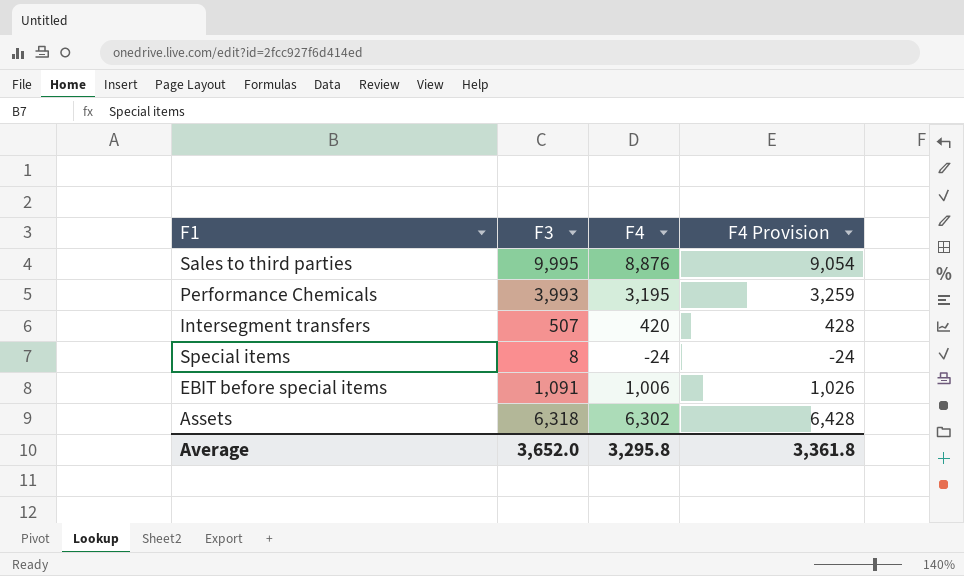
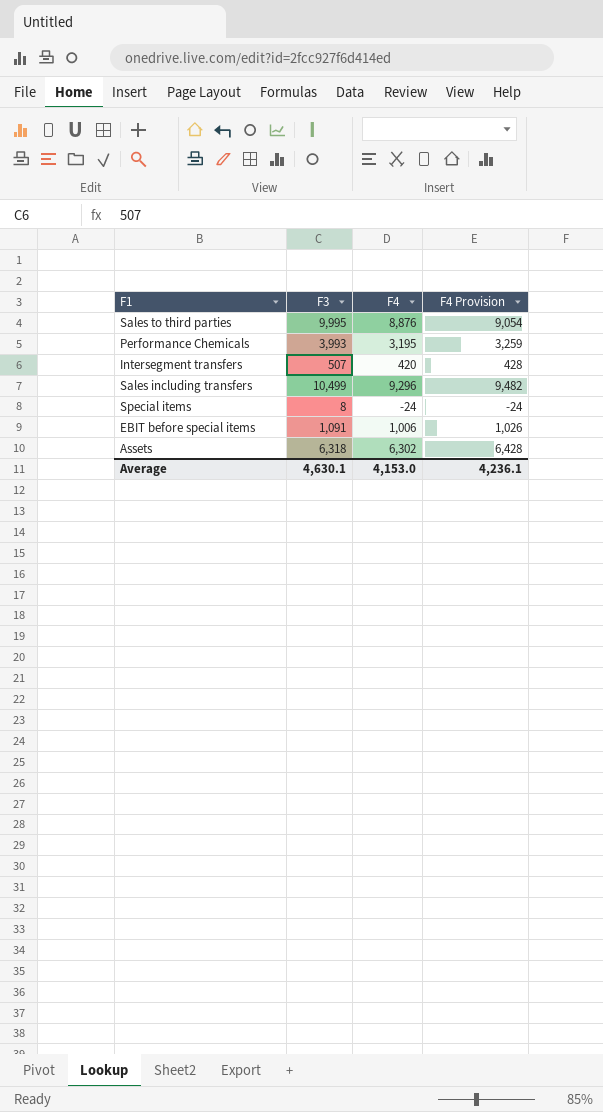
row Sales including transfers: none -> 10,499 | 9,296 | 9,482
Average | F3: 3,652.0 -> 4,630.1
Average | F4: 3,295.8 -> 4,153.0
Average | F4 Provision: 3,361.8 -> 4,236.1

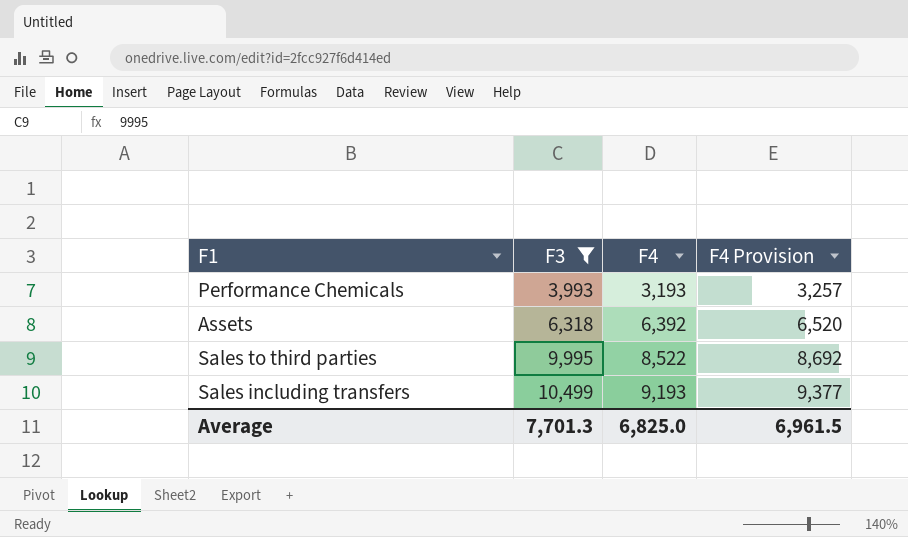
filter: none -> F3 >= 3,993
row order: none -> F3 ascending
Performance Chemicals | F4: 3,195 -> 3,193
Performance Chemicals | F4 Provision: 3,259 -> 3,257
Assets | F4: 6,302 -> 6,392
Assets | F4 Provision: 6,428 -> 6,520
Sales to third parties | F4: 8,876 -> 8,522
Sales to third parties | F4 Provision: 9,054 -> 8,692
Sales including transfers | F4: 9,296 -> 9,193
Sales including transfers | F4 Provision: 9,482 -> 9,377
Average | F3: 4,630.1 -> 7,701.3
Average | F4: 4,153.0 -> 6,825.0
Average | F4 Provision: 4,236.1 -> 6,961.5

